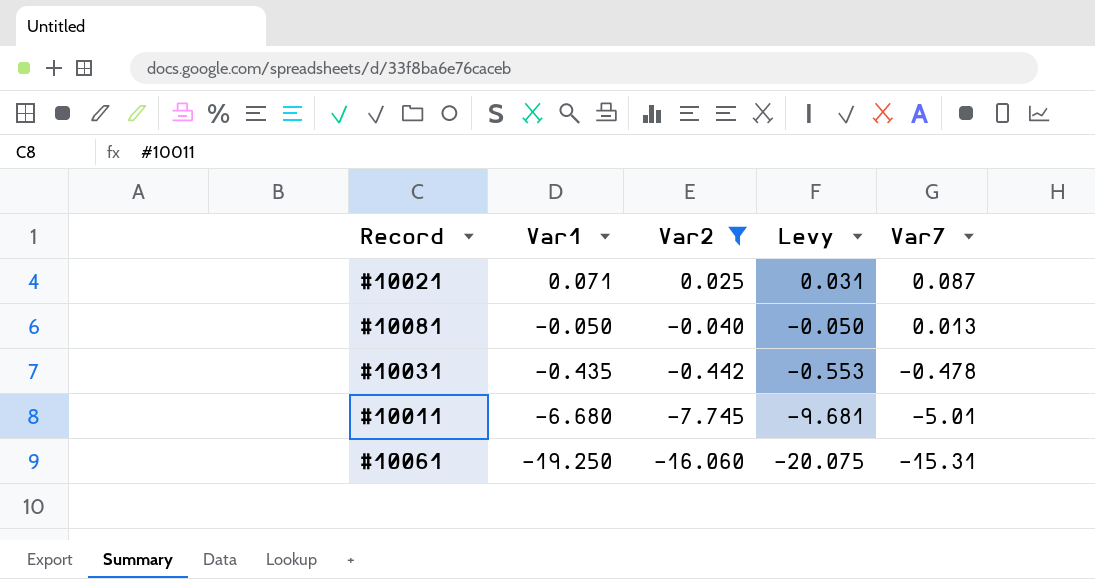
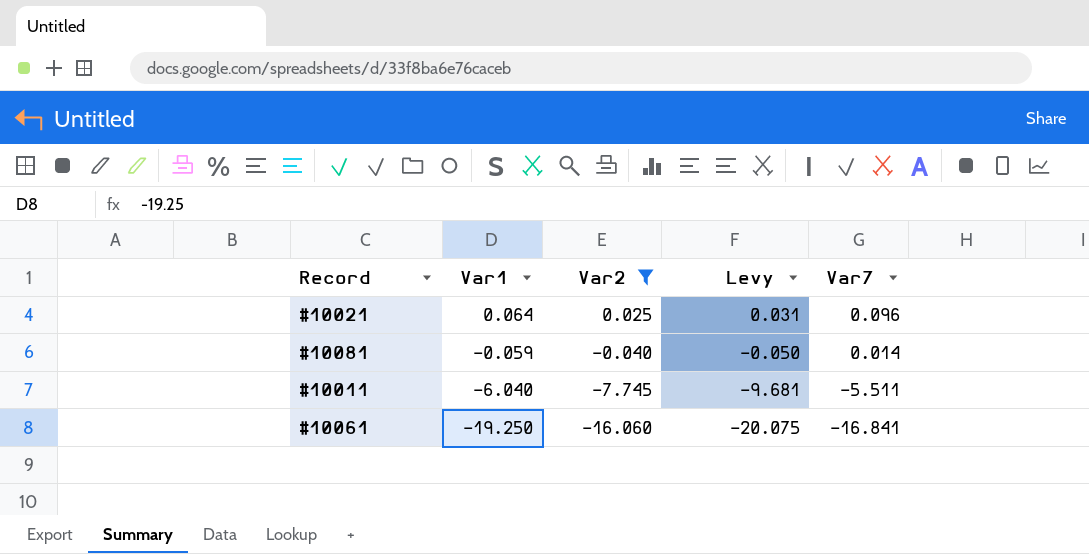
row #10031: -0.435 | -0.442 | -0.553 | -0.478 -> none
#10021 | Var1: 0.071 -> 0.064
#10021 | Var7: 0.087 -> 0.096
#10081 | Var1: -0.050 -> -0.059
#10081 | Var7: 0.013 -> 0.014
#10011 | Var1: -6.680 -> -6.040
#10011 | Var7: -5.01 -> -5.511
#10061 | Var7: -15.31 -> -16.841

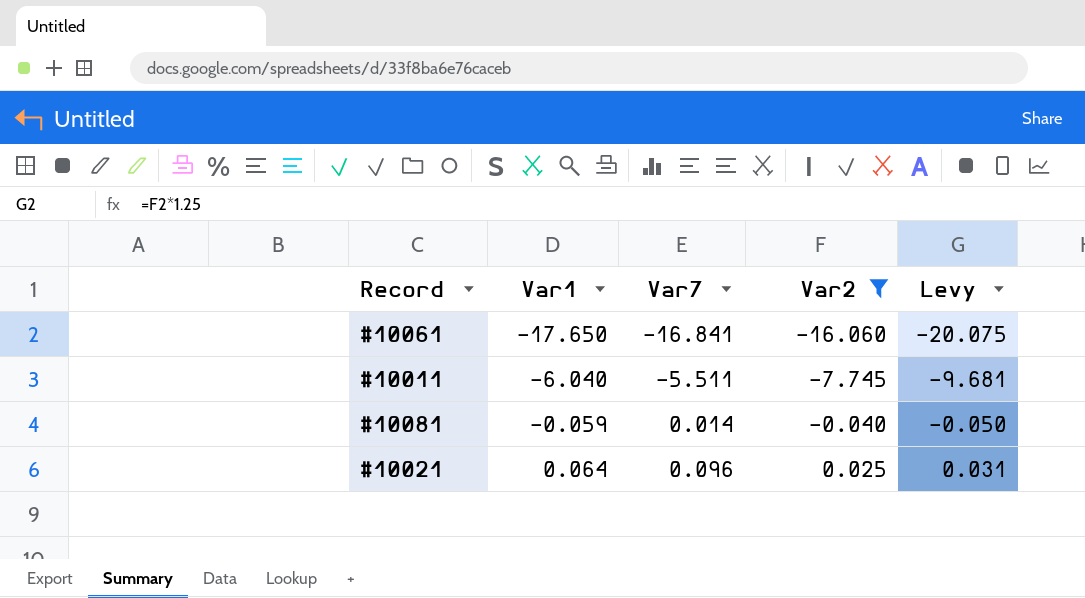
row order: Var1 descending -> Var1 ascending
column Var7 | position: 5 -> 3
#10061 | Var1: -19.250 -> -17.650

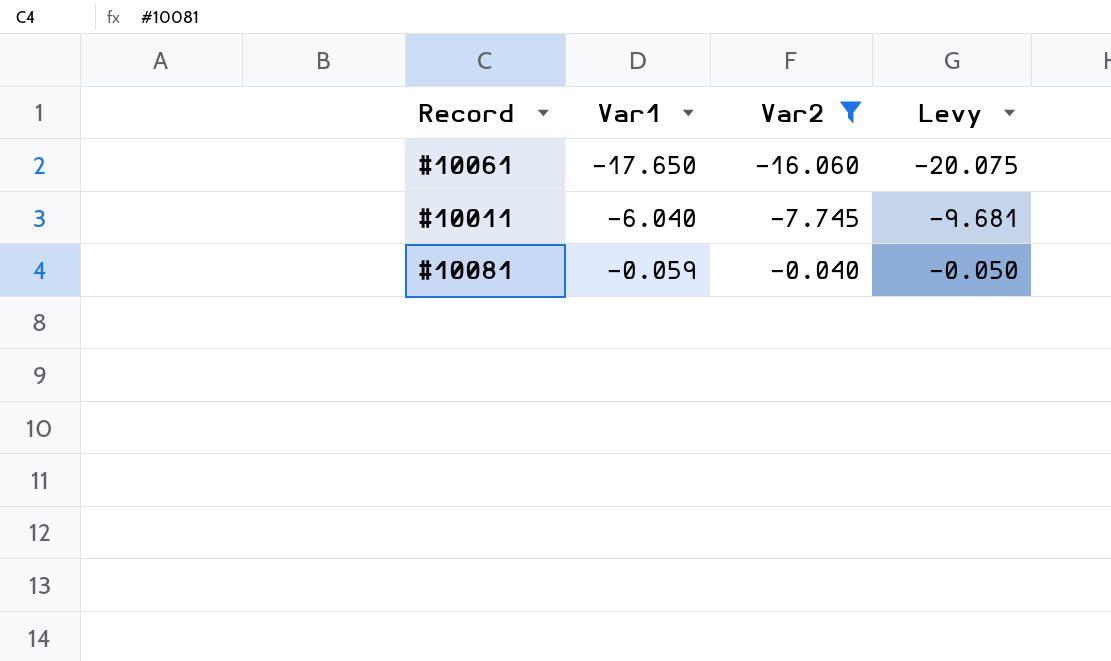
column Var7 | position: 3 -> none
row #10021: 0.064 | 0.096 | 0.025 | 0.031 -> none

